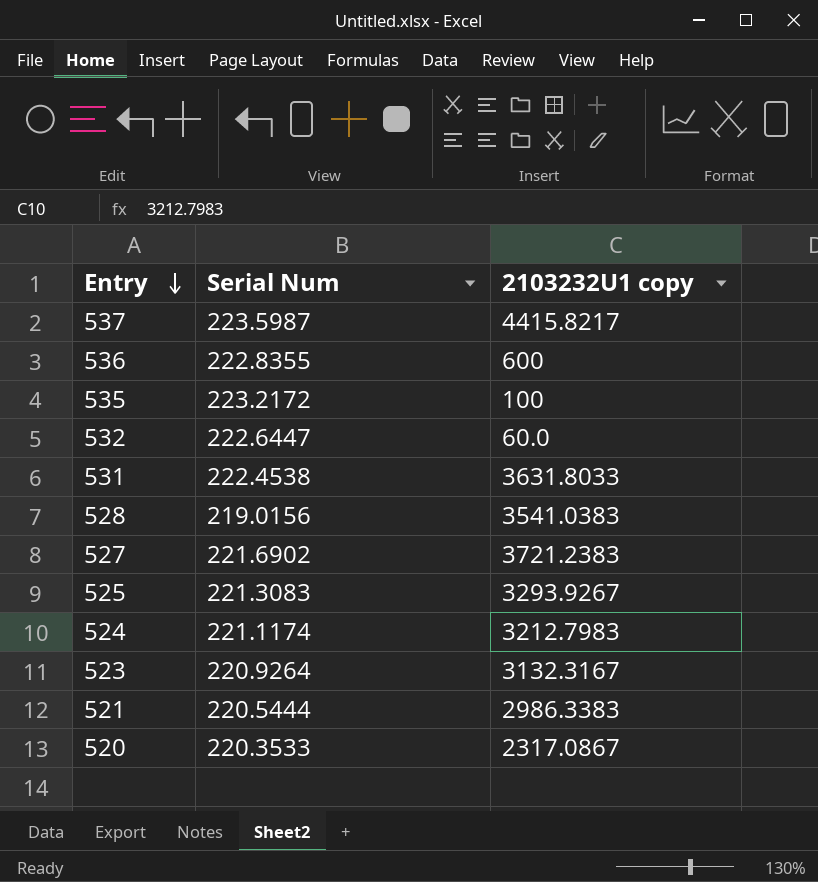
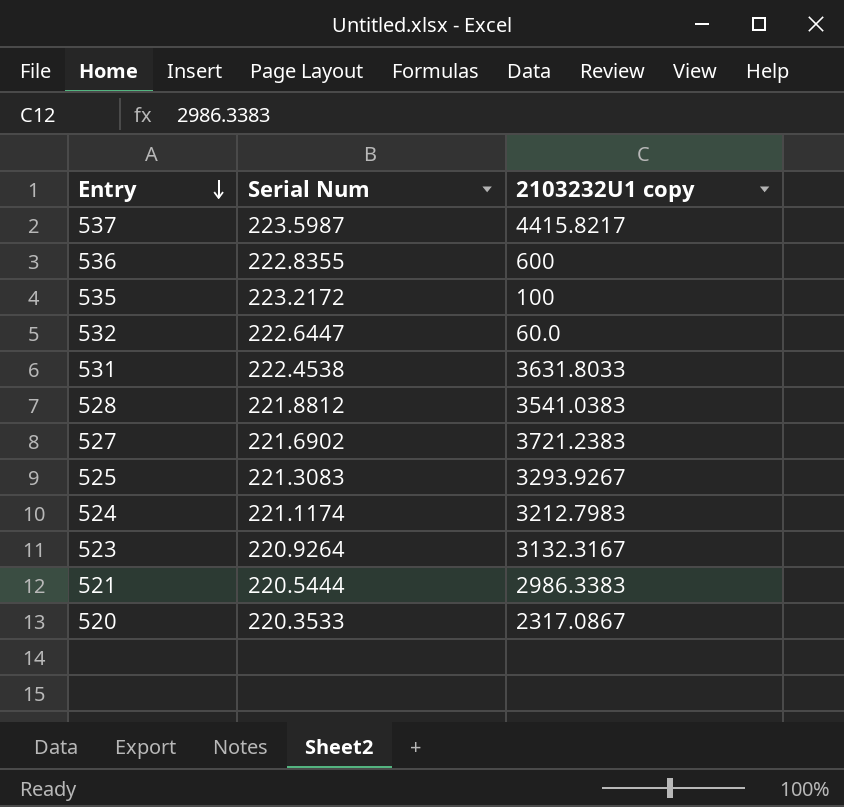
528 | Serial Num: 219.0156 -> 221.8812

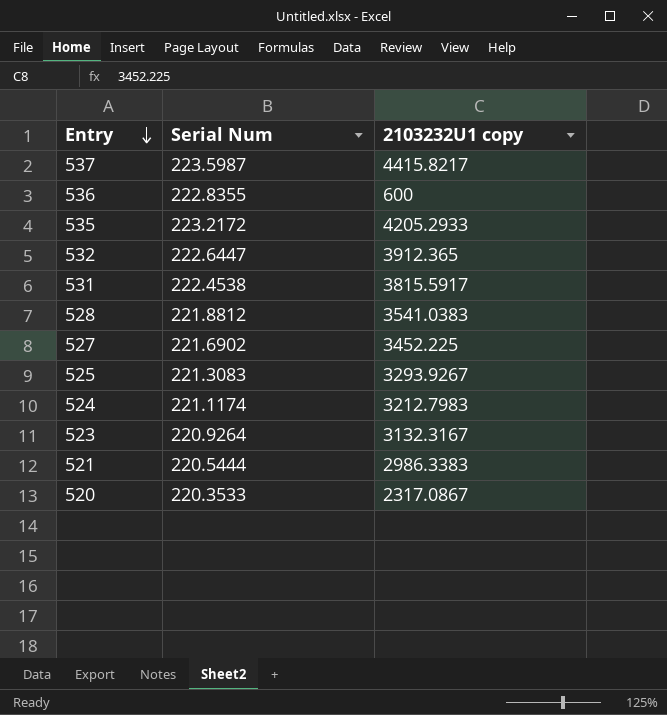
535 | 2103232U1 copy: 100 -> 4205.2933
532 | 2103232U1 copy: 60.0 -> 3912.365
531 | 2103232U1 copy: 3631.8033 -> 3815.5917
527 | 2103232U1 copy: 3721.2383 -> 3452.225

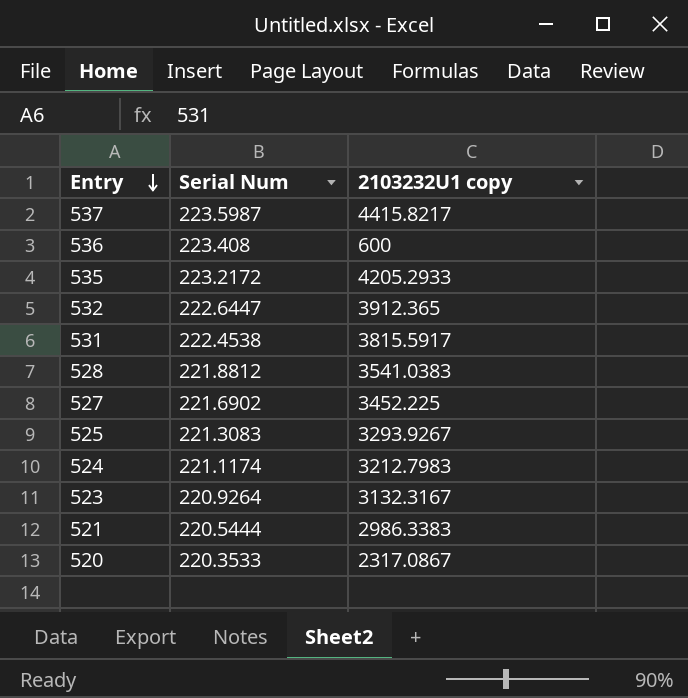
536 | Serial Num: 222.8355 -> 223.408

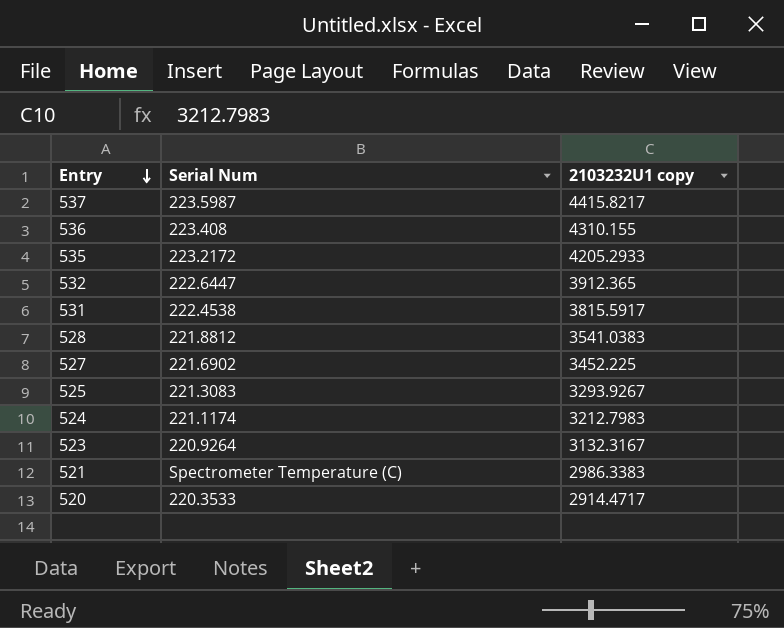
536 | 2103232U1 copy: 600 -> 4310.155
521 | Serial Num: 220.5444 -> Spectrometer Temperature (C)
520 | 2103232U1 copy: 2317.0867 -> 2914.4717

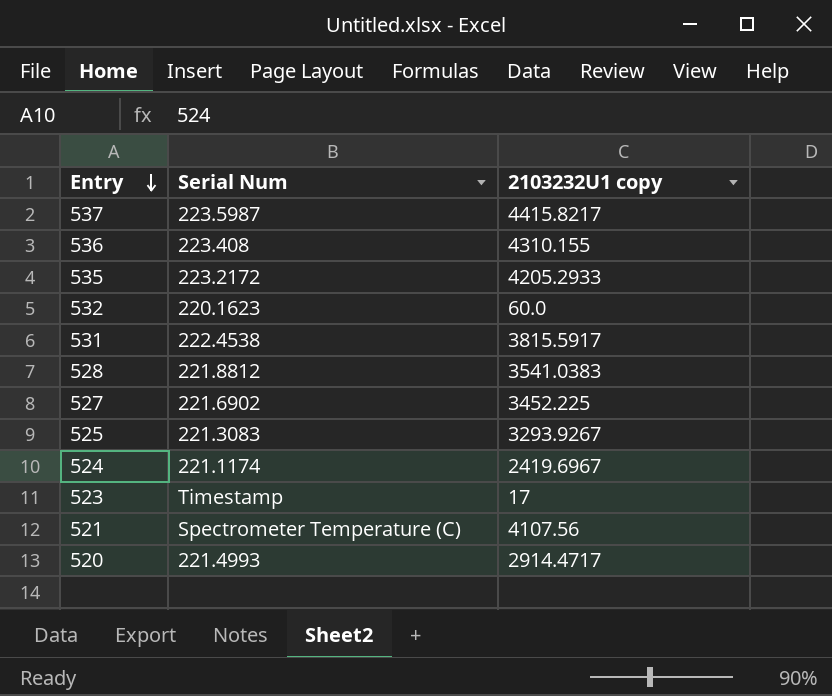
532 | Serial Num: 222.6447 -> 220.1623
532 | 2103232U1 copy: 3912.365 -> 60.0
524 | 2103232U1 copy: 3212.7983 -> 2419.6967
523 | Serial Num: 220.9264 -> Timestamp
523 | 2103232U1 copy: 3132.3167 -> 17
521 | 2103232U1 copy: 2986.3383 -> 4107.56
520 | Serial Num: 220.3533 -> 221.4993

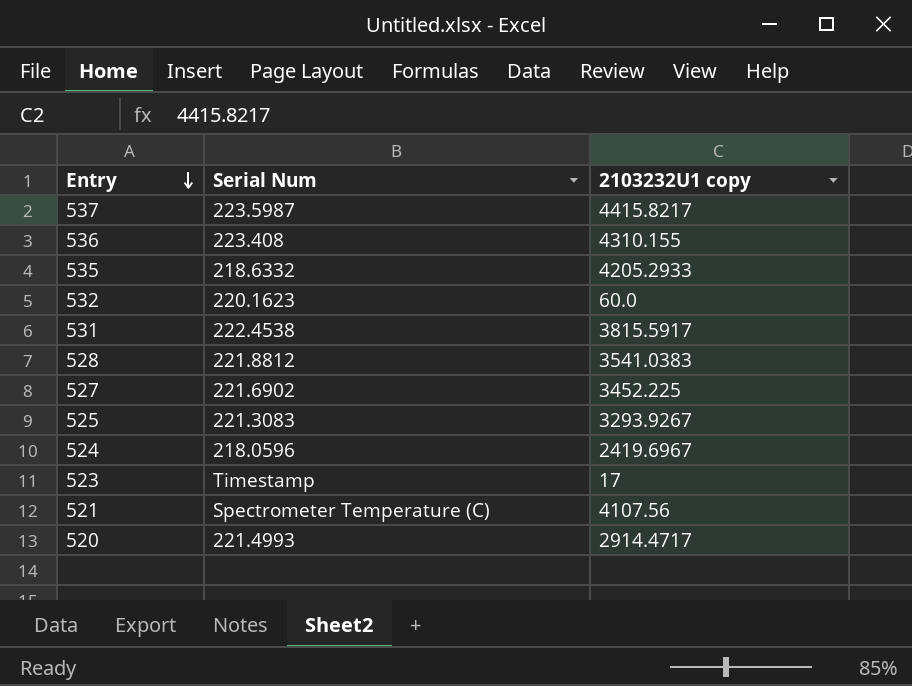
535 | Serial Num: 223.2172 -> 218.6332
524 | Serial Num: 221.1174 -> 218.0596

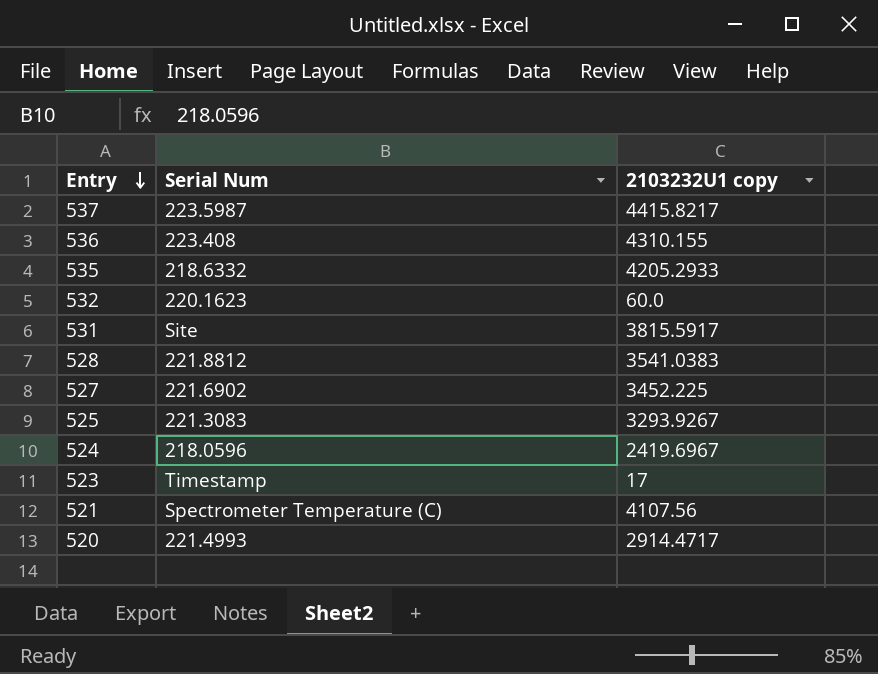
531 | Serial Num: 222.4538 -> Site

